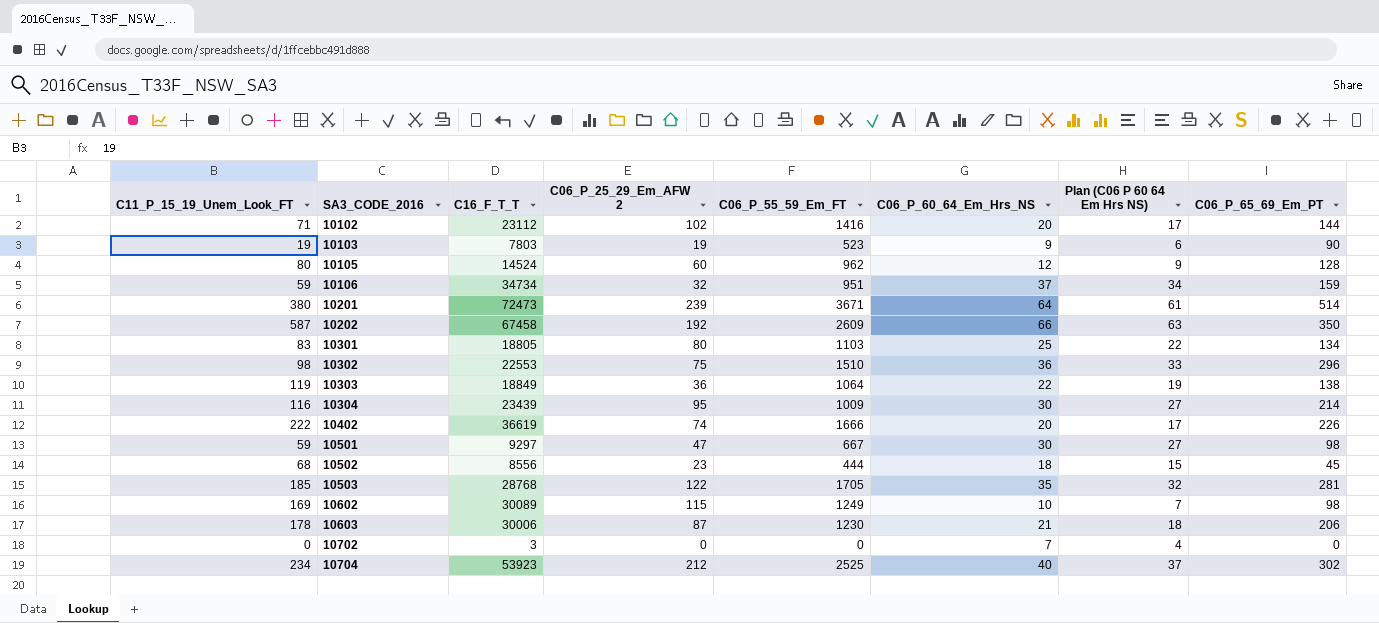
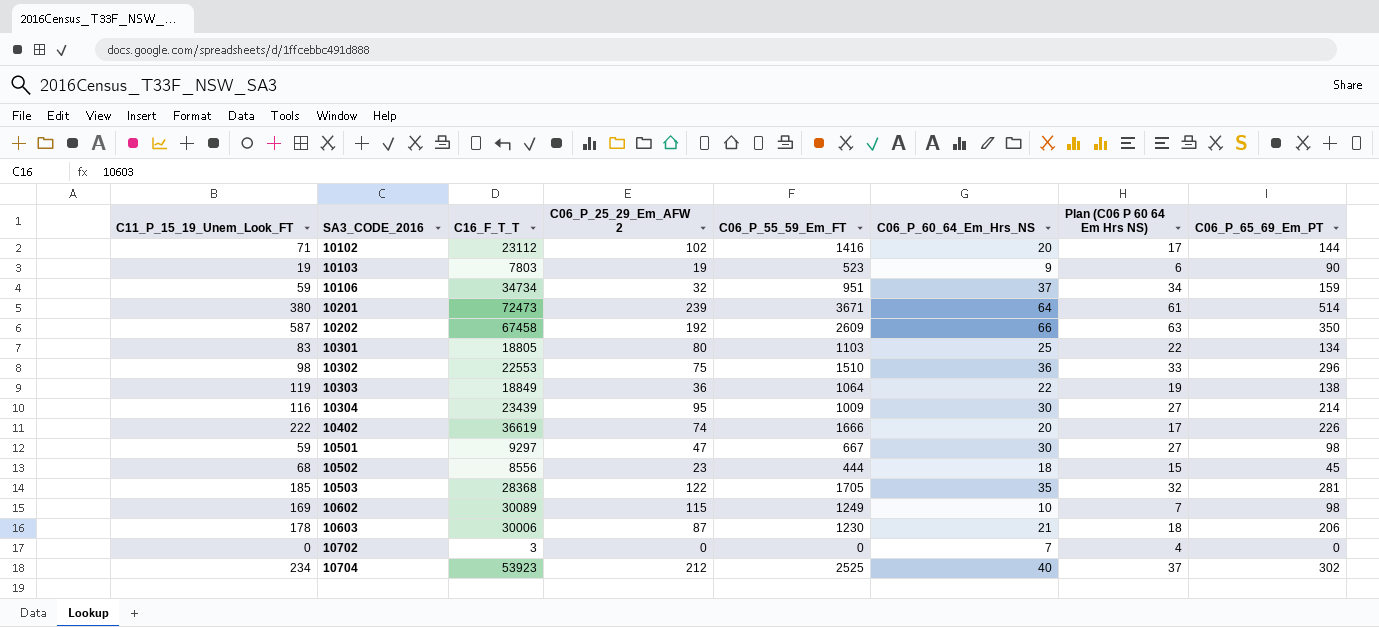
row 10105: 80 | 14524 | 60 | 962 | 12 | 9 | 128 -> none
10503 | C16_F_T_T: 28768 -> 28368

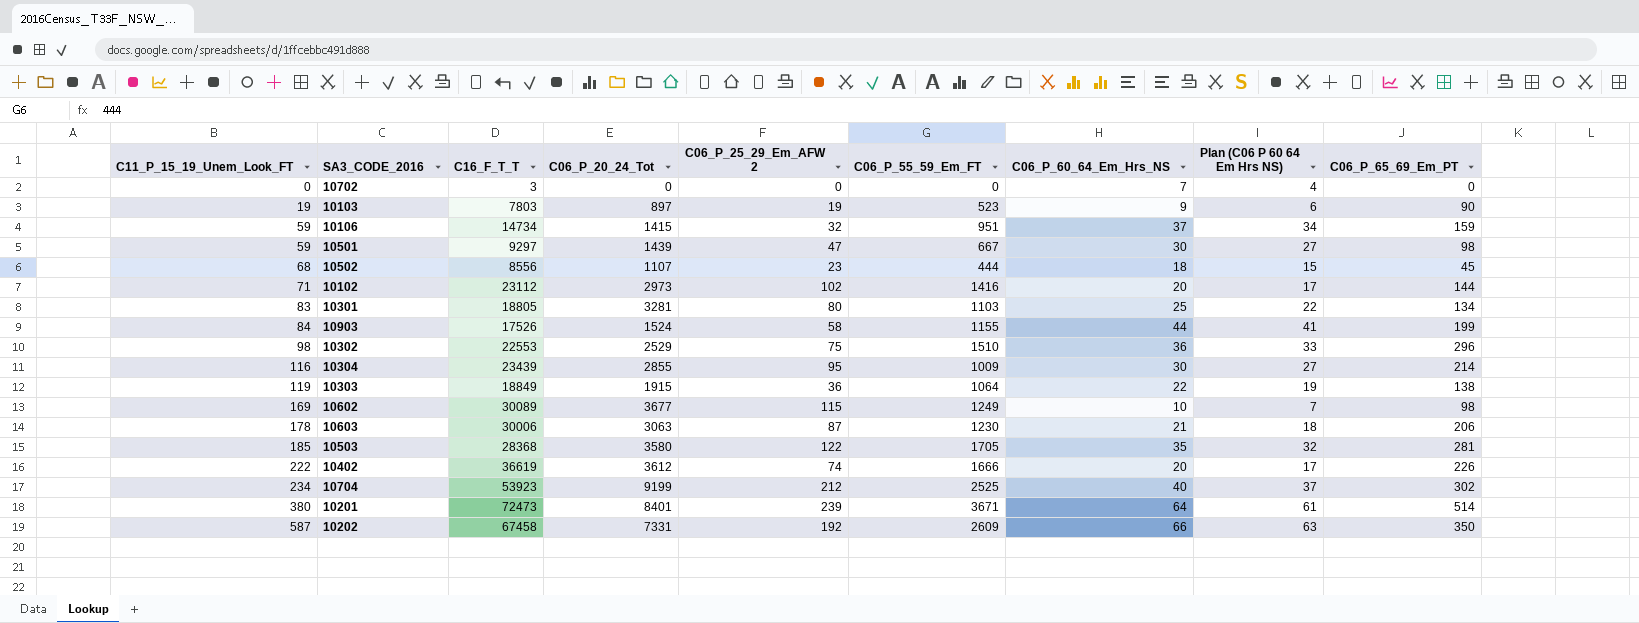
row order: SA3_CODE_2016 ascending -> C11_P_15_19_Unem_Look_FT ascending
column C06_P_20_24_Tot | position: none -> 4
10106 | C16_F_T_T: 34734 -> 14734
row 10903: none -> 84 | 17526 | 1524 | 58 | 1155 | 44 | 41 | 199

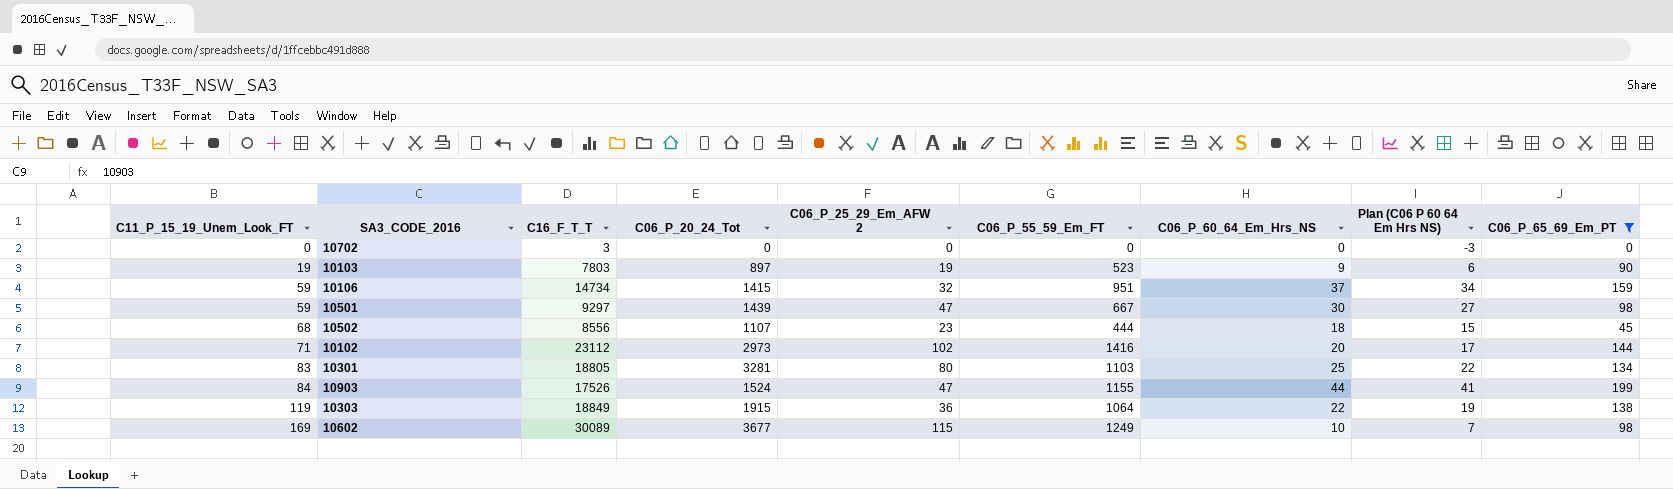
filter: none -> C06_P_65_69_Em_PT <= 199
10702 | C06_P_60_64_Em_Hrs_NS: 7 -> 0
10702 | Plan (C06 P 60 64 Em Hrs NS): 4 -> -3
10903 | C06_P_25_29_Em_AFW 2: 58 -> 47

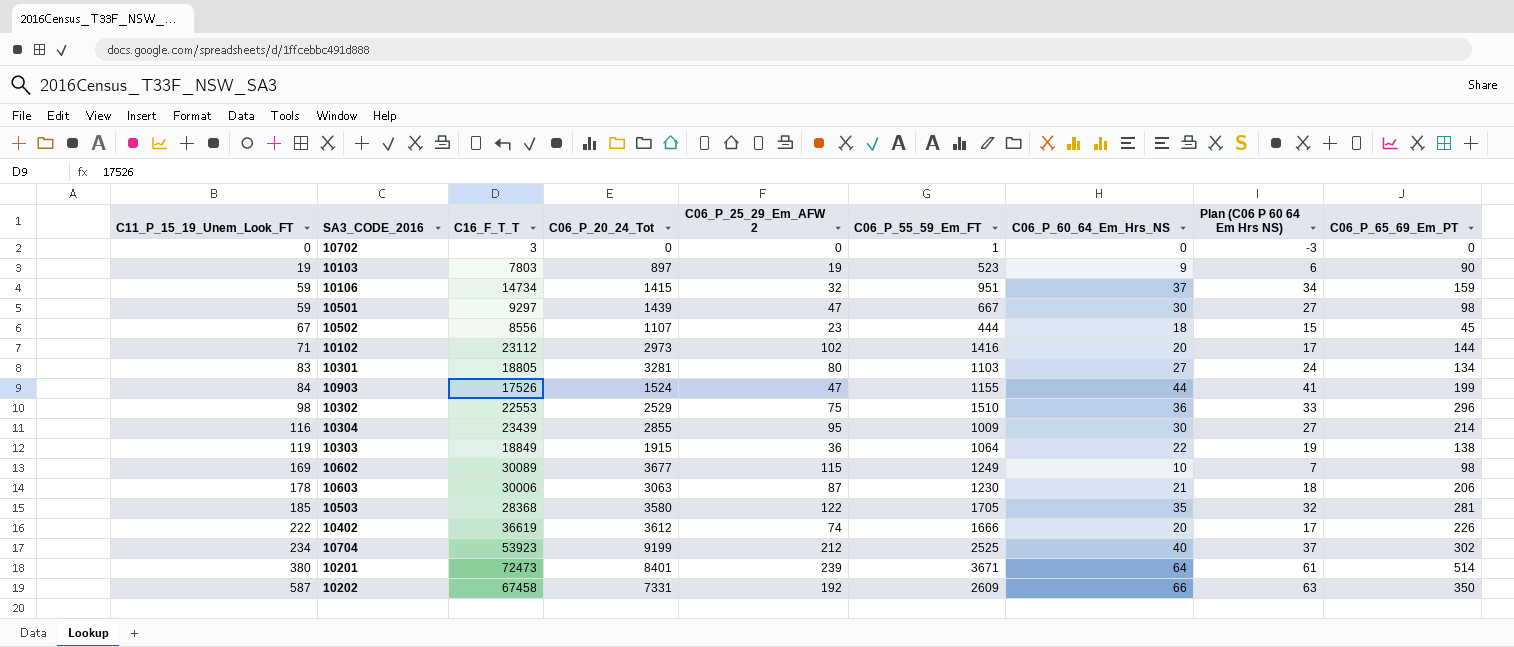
filter: C06_P_65_69_Em_PT <= 199 -> none
10702 | C06_P_55_59_Em_FT: 0 -> 1
10502 | C11_P_15_19_Unem_Look_FT: 68 -> 67
10301 | C06_P_60_64_Em_Hrs_NS: 25 -> 27
10301 | Plan (C06 P 60 64 Em Hrs NS): 22 -> 24

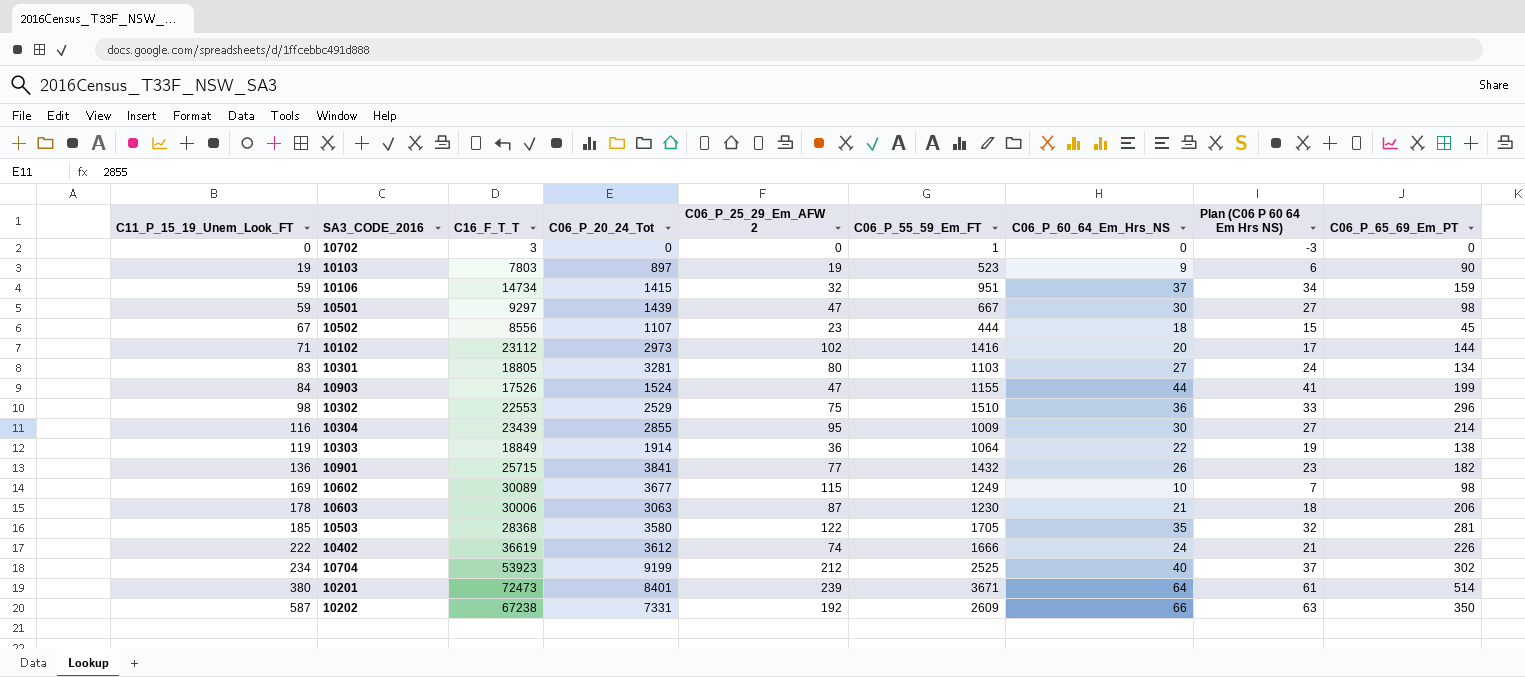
10303 | C06_P_20_24_Tot: 1915 -> 1914
row 10901: none -> 136 | 25715 | 3841 | 77 | 1432 | 26 | 23 | 182
10402 | C06_P_60_64_Em_Hrs_NS: 20 -> 24
10402 | Plan (C06 P 60 64 Em Hrs NS): 17 -> 21
10202 | C16_F_T_T: 67458 -> 67238

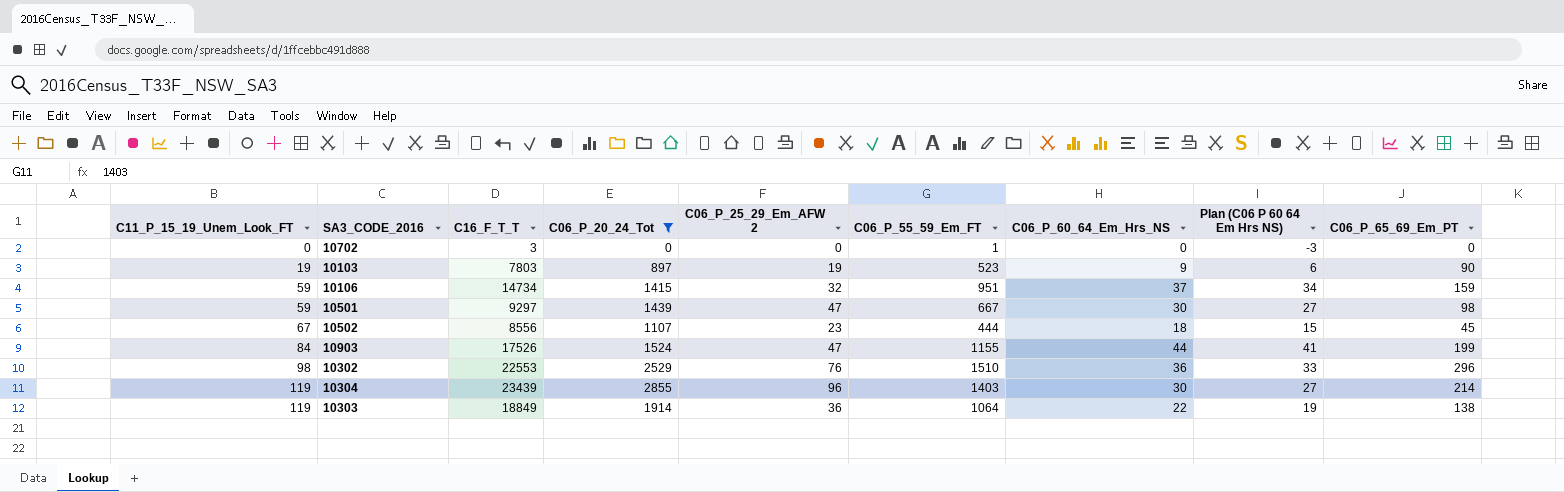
filter: none -> C06_P_20_24_Tot <= 2855
10302 | C06_P_25_29_Em_AFW 2: 75 -> 76
10304 | C11_P_15_19_Unem_Look_FT: 116 -> 119
10304 | C06_P_25_29_Em_AFW 2: 95 -> 96
10304 | C06_P_55_59_Em_FT: 1009 -> 1403

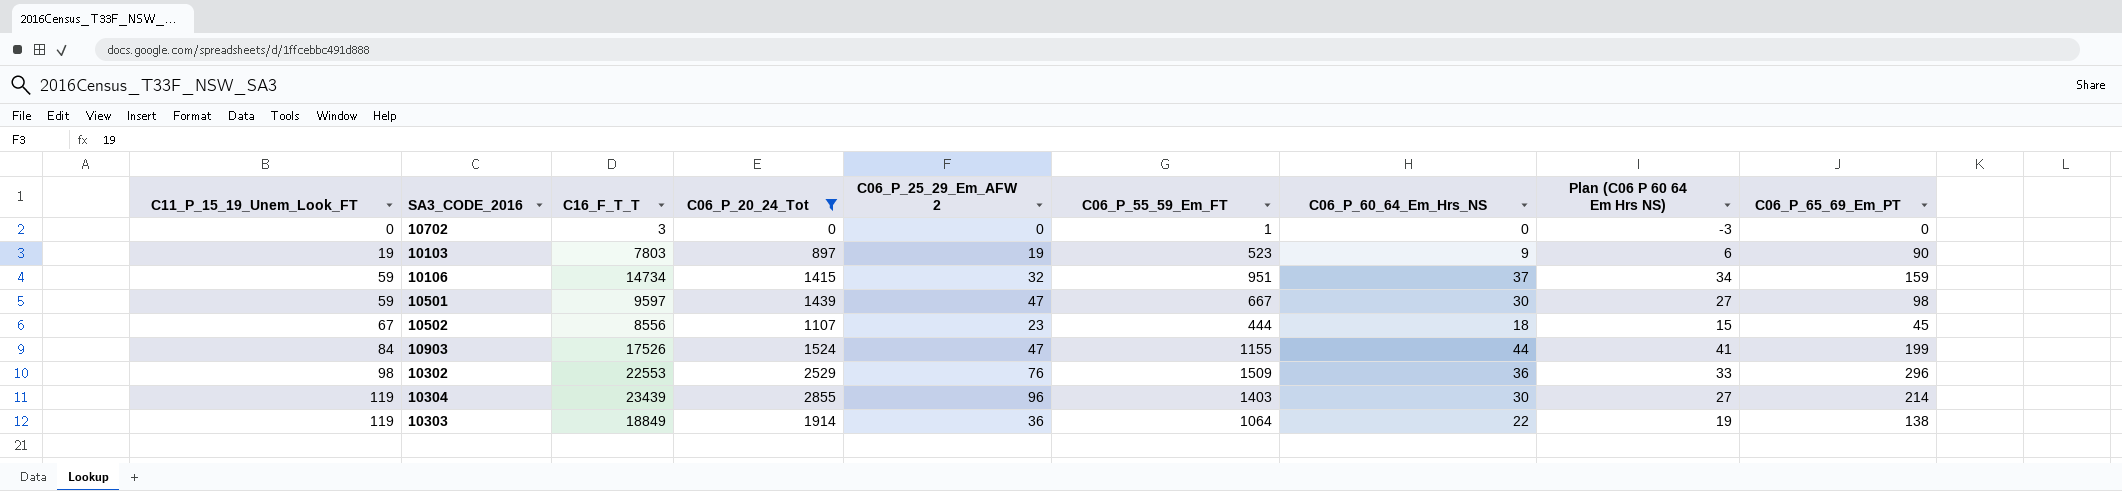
10501 | C16_F_T_T: 9297 -> 9597
10302 | C06_P_55_59_Em_FT: 1510 -> 1509

